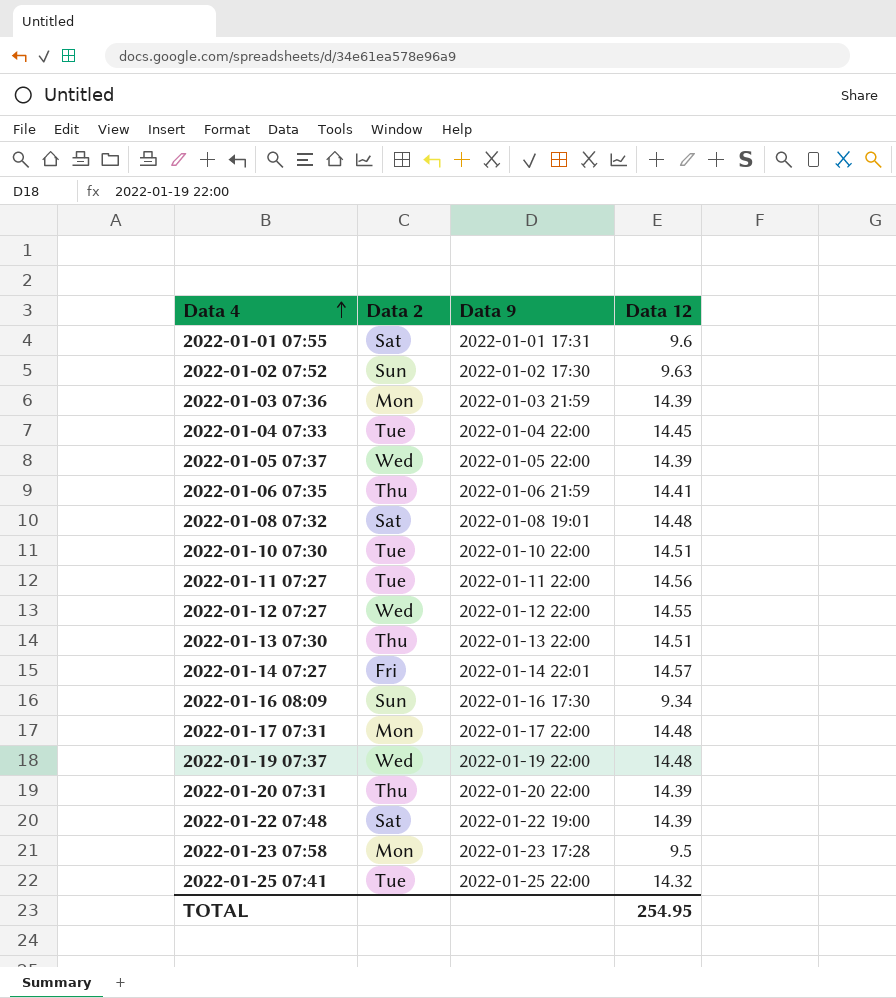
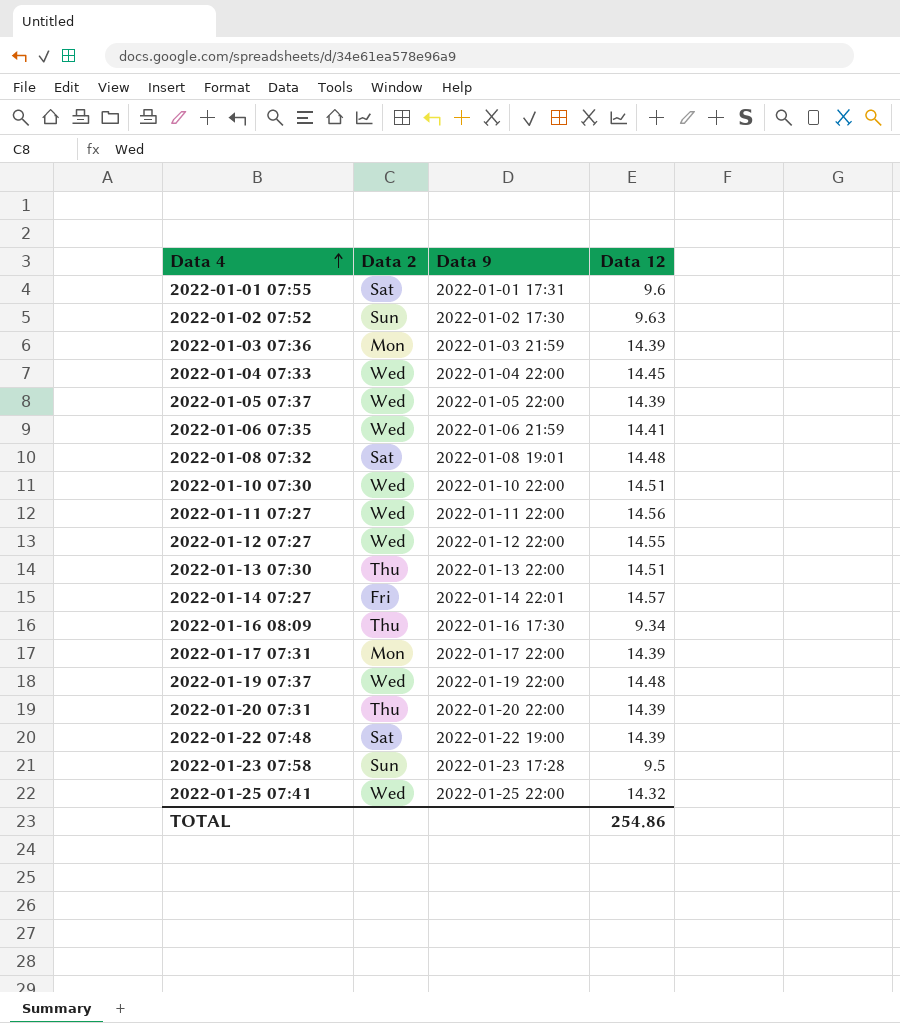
2022-01-04 07:33 | Data 2: Tue -> Wed
2022-01-06 07:35 | Data 2: Thu -> Wed
2022-01-10 07:30 | Data 2: Tue -> Wed
2022-01-11 07:27 | Data 2: Tue -> Wed
2022-01-16 08:09 | Data 2: Sun -> Thu
2022-01-17 07:31 | Data 12: 14.48 -> 14.39
2022-01-23 07:58 | Data 2: Mon -> Sun
2022-01-25 07:41 | Data 2: Tue -> Wed
TOTAL | Data 12: 254.95 -> 254.86

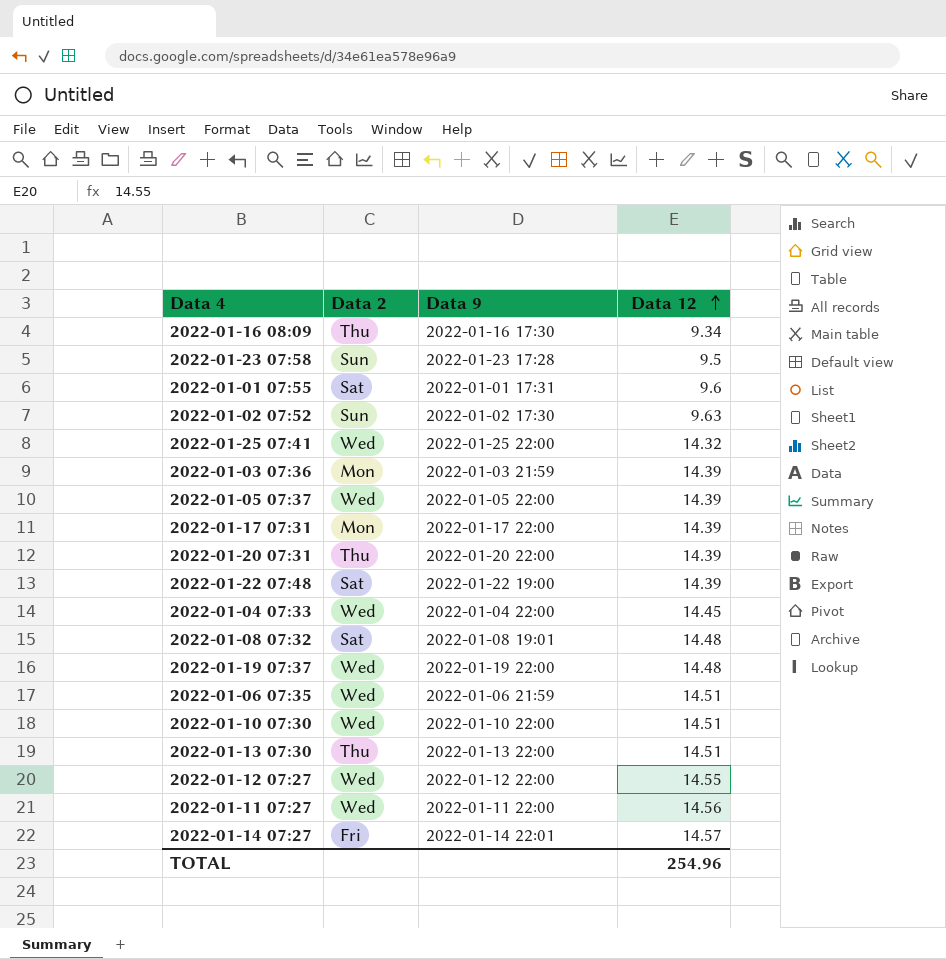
row order: Data 4 ascending -> Data 12 ascending
2022-01-06 07:35 | Data 12: 14.41 -> 14.51
TOTAL | Data 12: 254.86 -> 254.96

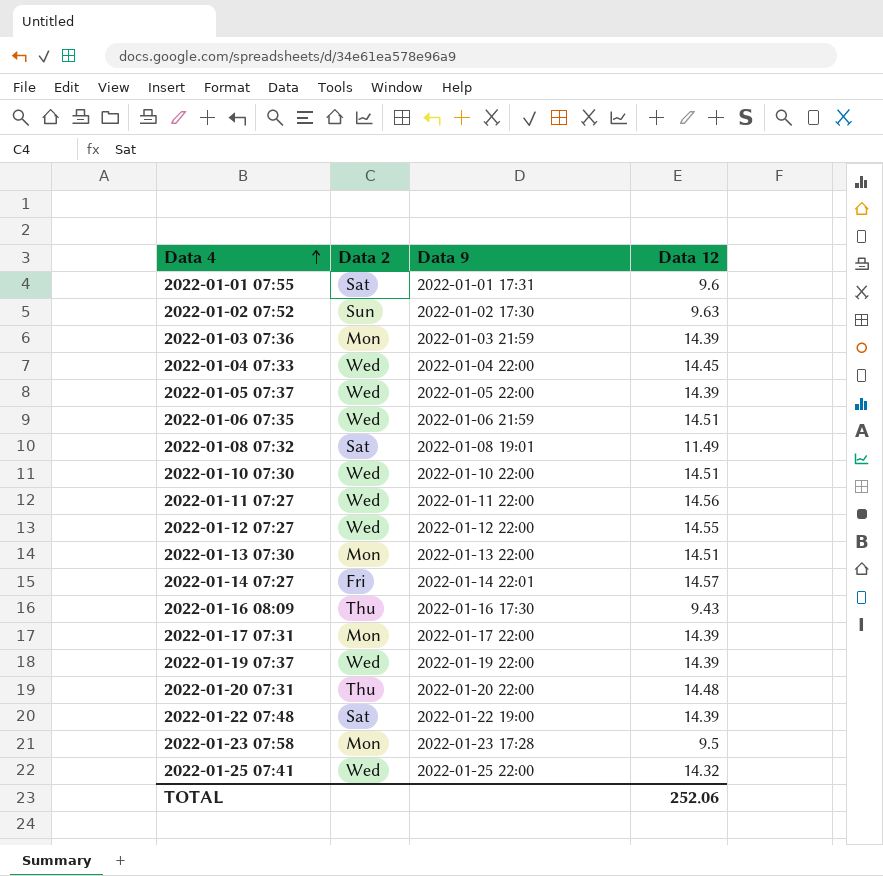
row order: Data 12 ascending -> Data 4 ascending
2022-01-08 07:32 | Data 12: 14.48 -> 11.49
2022-01-13 07:30 | Data 2: Thu -> Mon
2022-01-16 08:09 | Data 12: 9.34 -> 9.43
2022-01-19 07:37 | Data 12: 14.48 -> 14.39
2022-01-20 07:31 | Data 12: 14.39 -> 14.48
2022-01-23 07:58 | Data 2: Sun -> Mon
TOTAL | Data 12: 254.96 -> 252.06

